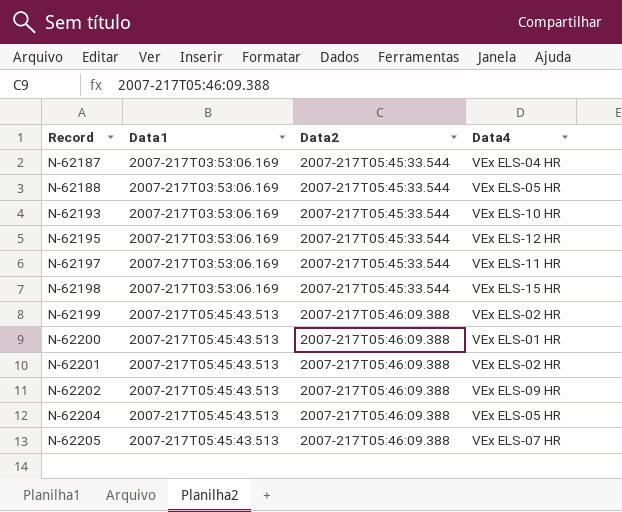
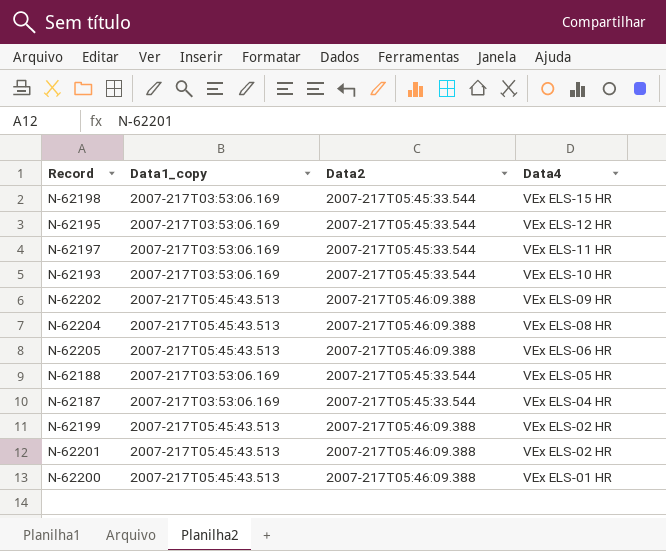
row order: Record ascending -> Data4 descending
column name: Data1 -> Data1_copy
N-62204 | Data4: VEx ELS-05 HR -> VEx ELS-08 HR
N-62205 | Data4: VEx ELS-07 HR -> VEx ELS-06 HR

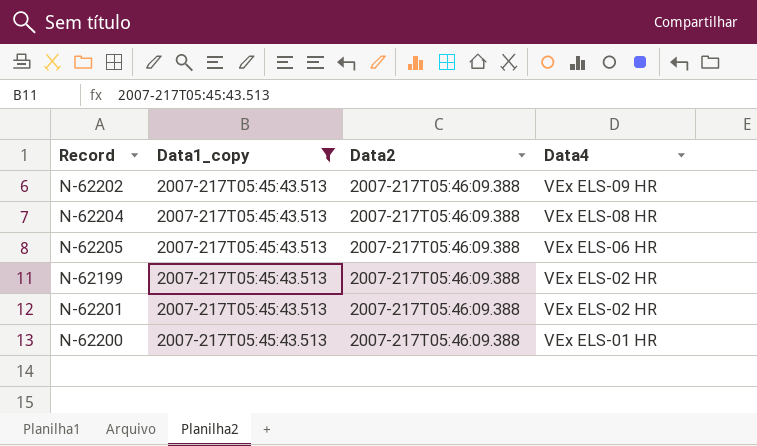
filter: none -> Data1_copy = 2007-217T05:45:43.513

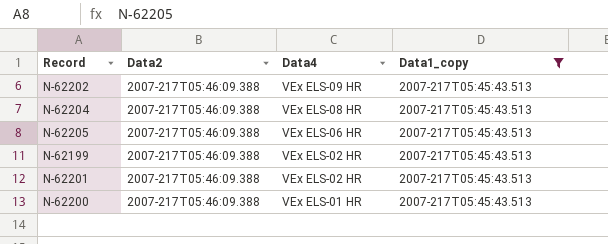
column Data1_copy | position: 2 -> 4

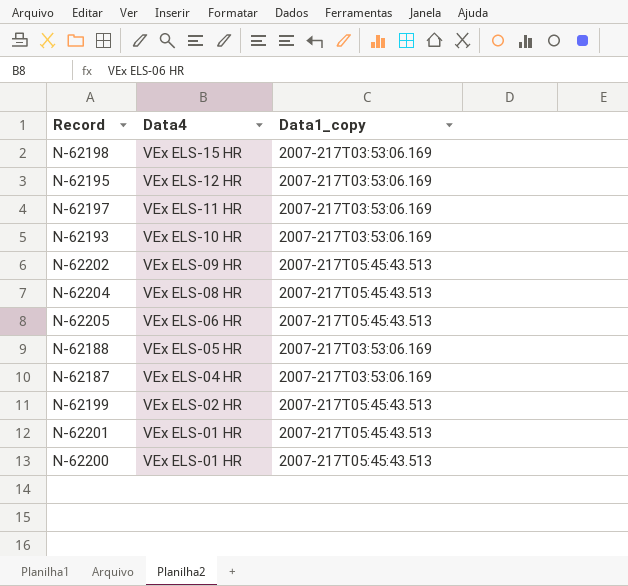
filter: Data1_copy = 2007-217T05:45:43.513 -> none
column Data2 | position: 2 -> none
N-62201 | Data4: VEx ELS-02 HR -> VEx ELS-01 HR

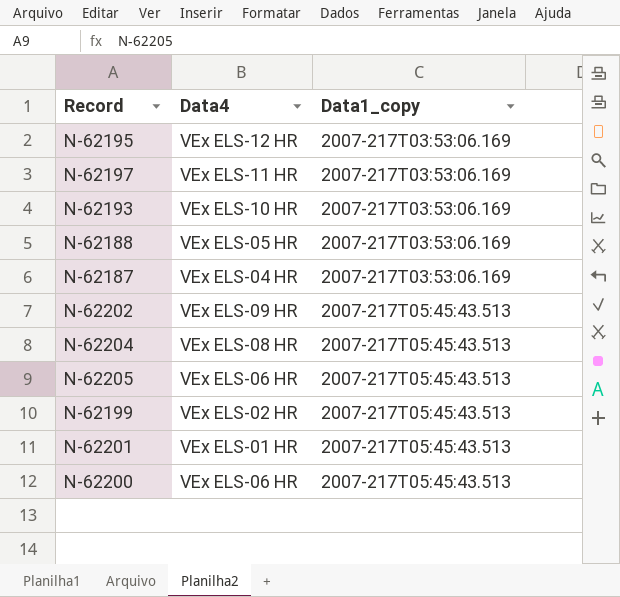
row order: Data4 descending -> Data1_copy ascending
row N-62198: VEx ELS-15 HR | 2007-217T03:53:06.169 -> none
N-62200 | Data4: VEx ELS-01 HR -> VEx ELS-06 HR

